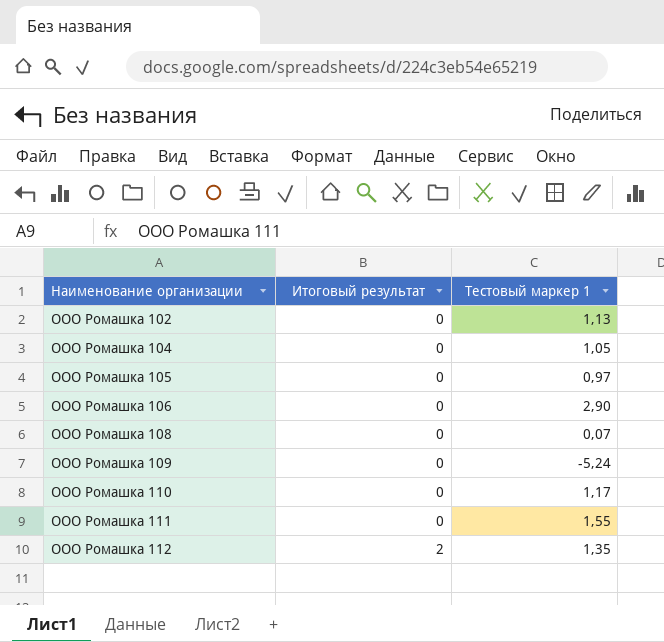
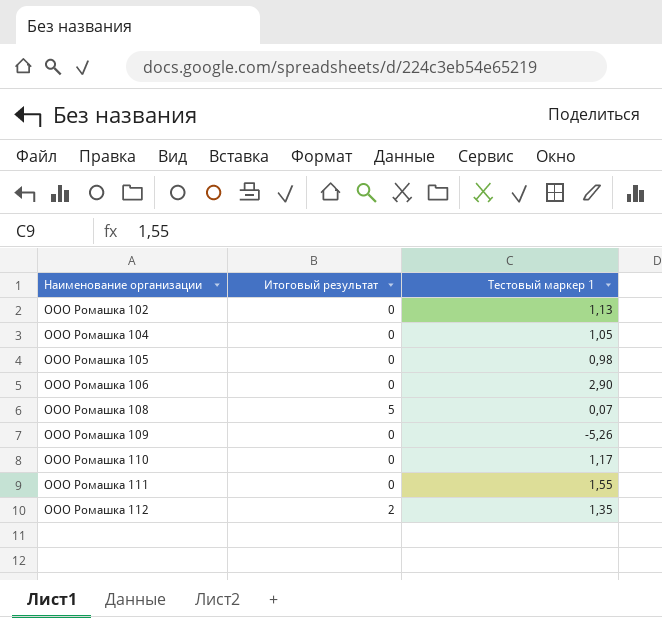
ООО Ромашка 105 | Тестовый маркер 1: 0,97 -> 0,98
ООО Ромашка 108 | Итоговый результат: 0 -> 5
ООО Ромашка 109 | Тестовый маркер 1: -5,24 -> -5,26

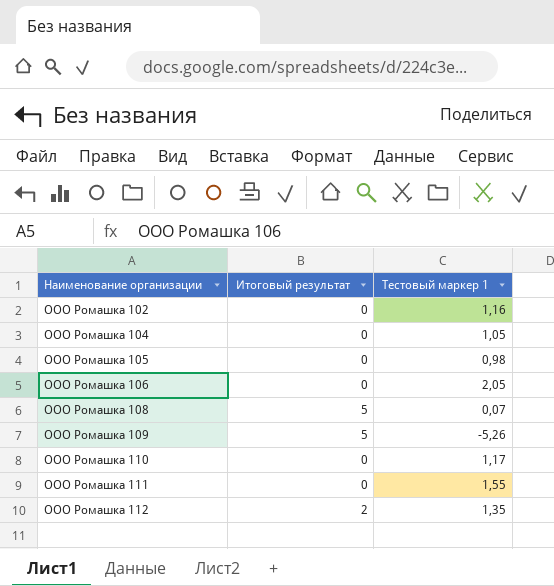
ООО Ромашка 102 | Тестовый маркер 1: 1,13 -> 1,16
ООО Ромашка 106 | Тестовый маркер 1: 2,90 -> 2,05
ООО Ромашка 109 | Итоговый результат: 0 -> 5

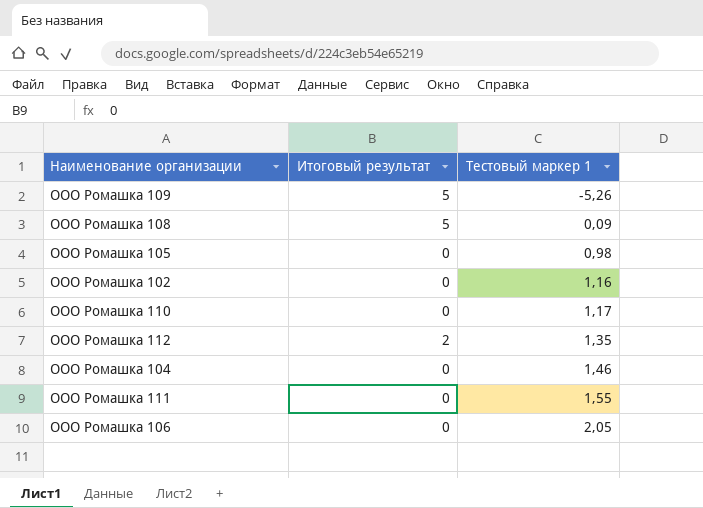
row order: Наименование организации ascending -> Тестовый маркер 1 ascending
ООО Ромашка 108 | Тестовый маркер 1: 0,07 -> 0,09
ООО Ромашка 104 | Тестовый маркер 1: 1,05 -> 1,46

